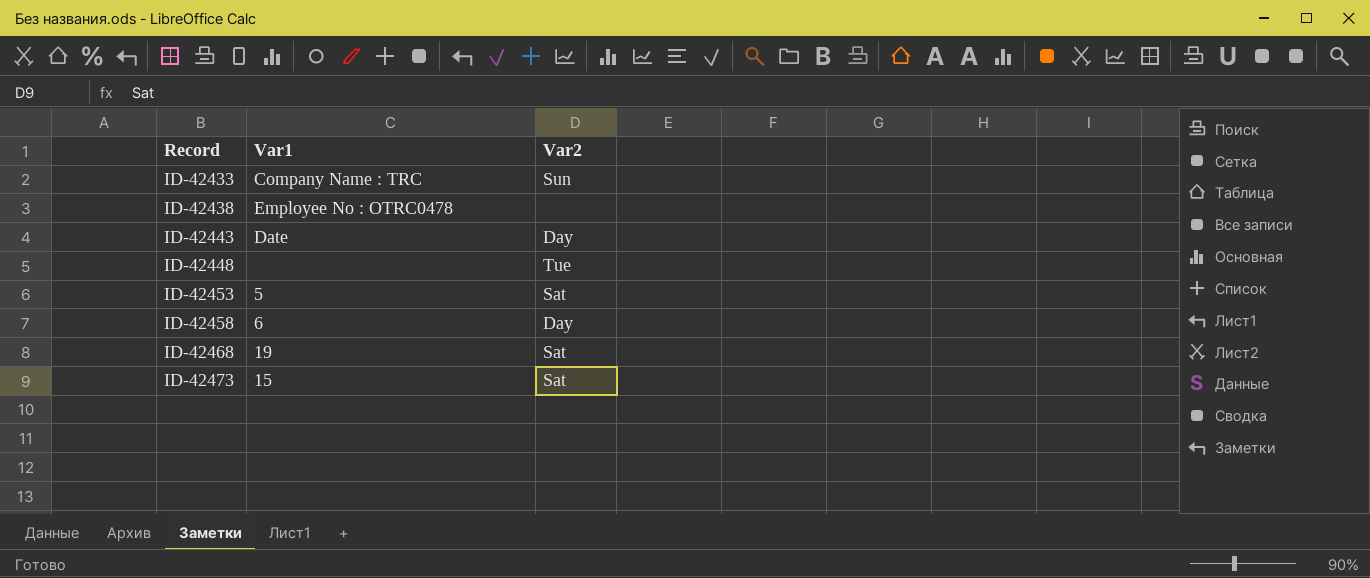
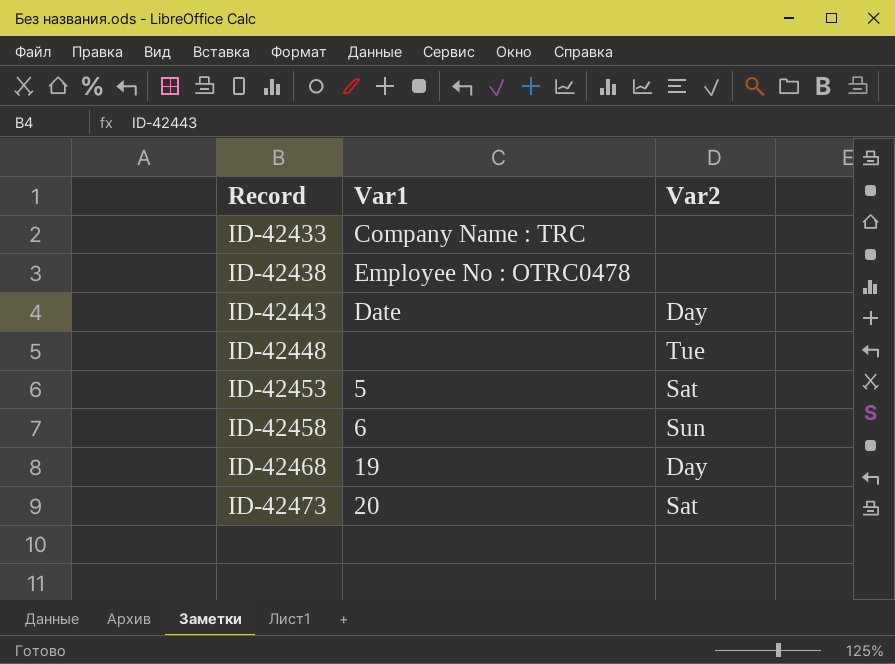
ID-42433 | Var2: Sun -> none
ID-42458 | Var2: Day -> Sun
ID-42468 | Var2: Sat -> Day
ID-42473 | Var1: 15 -> 20

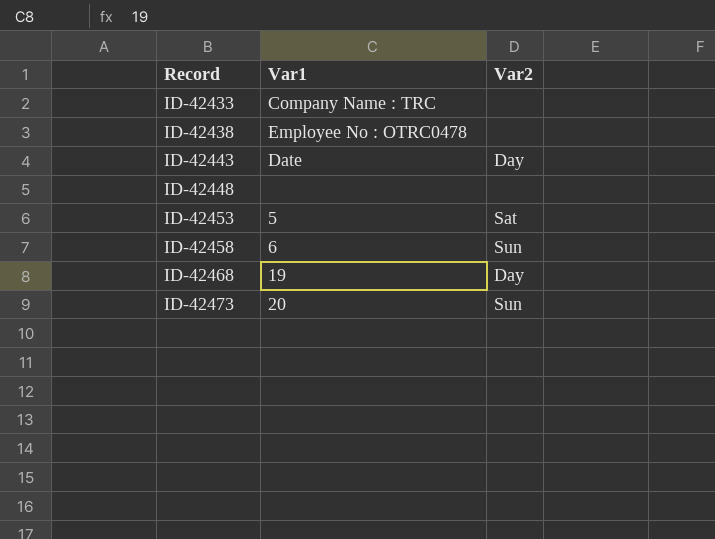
ID-42448 | Var2: Tue -> none
ID-42473 | Var2: Sat -> Sun

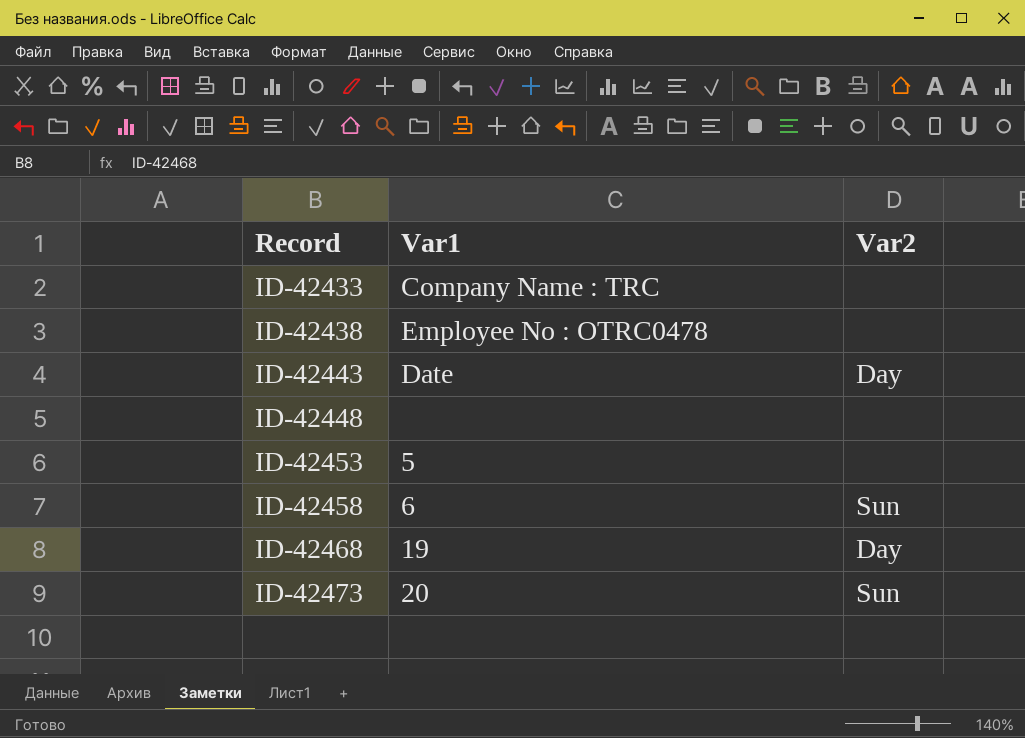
ID-42453 | Var2: Sat -> none

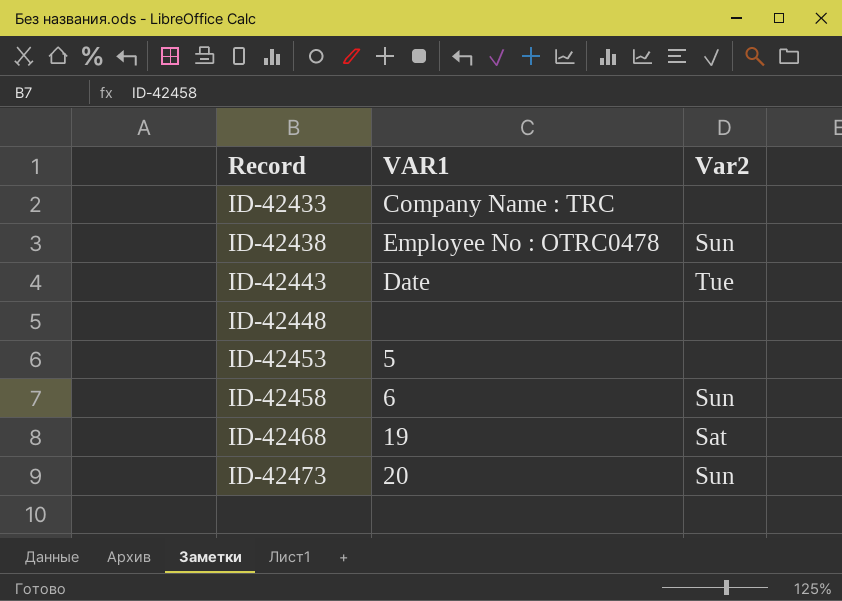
column name: Var1 -> VAR1
ID-42438 | Var2: none -> Sun
ID-42443 | Var2: Day -> Tue
ID-42468 | Var2: Day -> Sat

